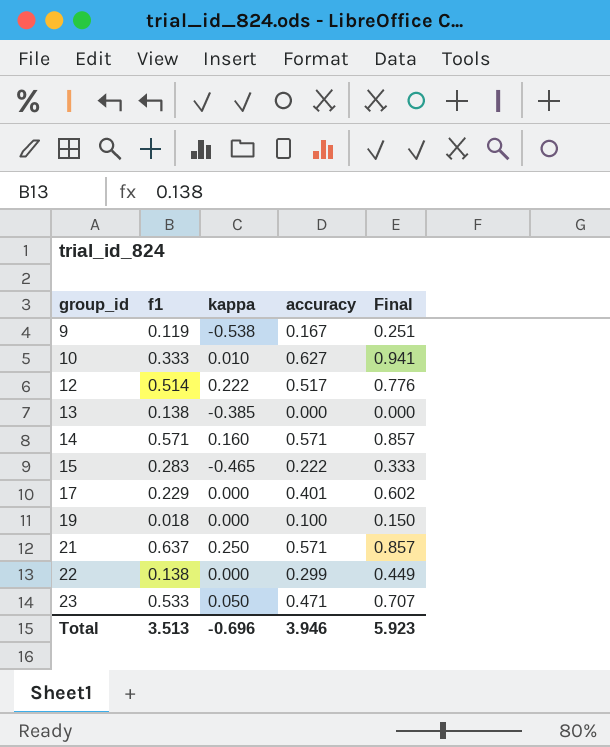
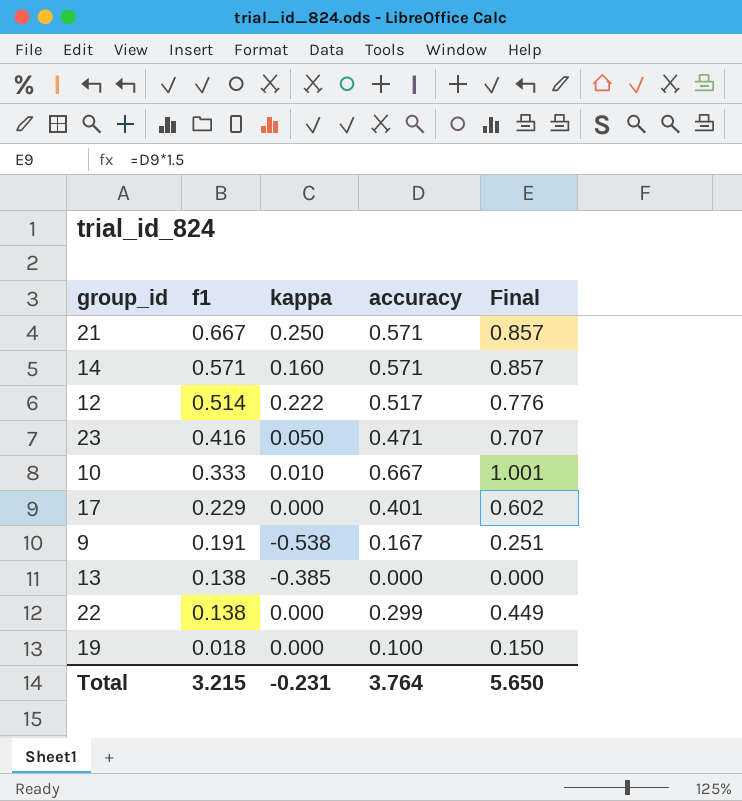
row order: group_id ascending -> f1 descending
row 15: 0.283 | -0.465 | 0.222 | 0.333 -> none
21 | f1: 0.637 -> 0.667
23 | f1: 0.533 -> 0.416
10 | accuracy: 0.627 -> 0.667
10 | Final: 0.941 -> 1.001
9 | f1: 0.119 -> 0.191
Total | f1: 3.513 -> 3.215
Total | kappa: -0.696 -> -0.231
Total | accuracy: 3.946 -> 3.764
Total | Final: 5.923 -> 5.650

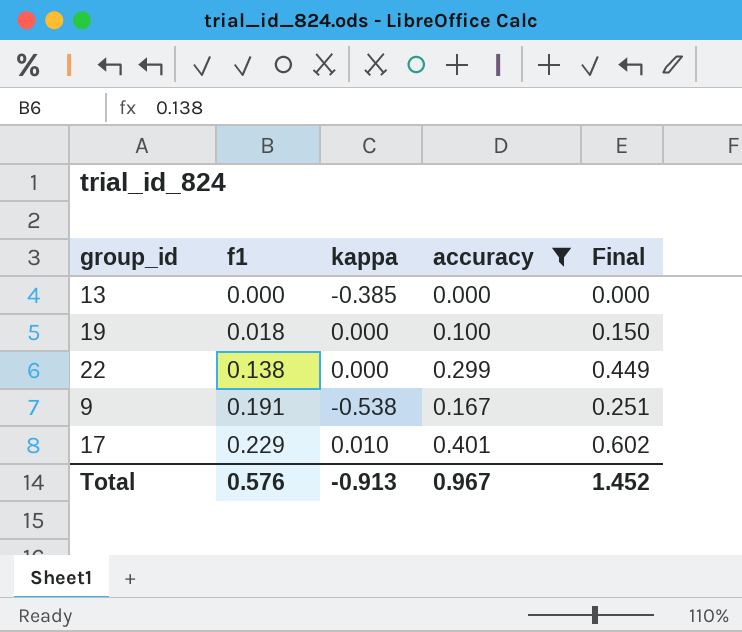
filter: none -> accuracy <= 0.401
row order: f1 descending -> f1 ascending
13 | f1: 0.138 -> 0.000
17 | kappa: 0.000 -> 0.010
Total | f1: 3.215 -> 0.576
Total | kappa: -0.231 -> -0.913
Total | accuracy: 3.764 -> 0.967
Total | Final: 5.650 -> 1.452

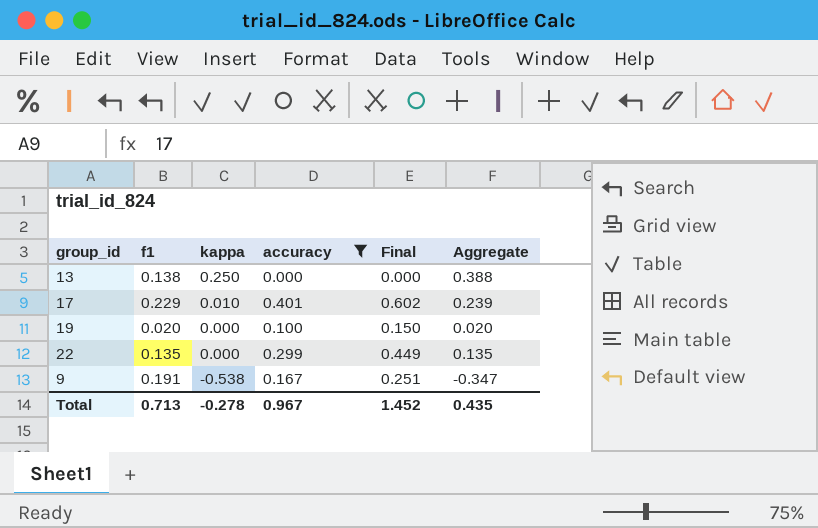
row order: f1 ascending -> kappa descending
column Aggregate | formula: none -> [f1] + [kappa]
13 | f1: 0.000 -> 0.138
13 | kappa: -0.385 -> 0.250
19 | f1: 0.018 -> 0.020
22 | f1: 0.138 -> 0.135
Total | f1: 0.576 -> 0.713
Total | kappa: -0.913 -> -0.278

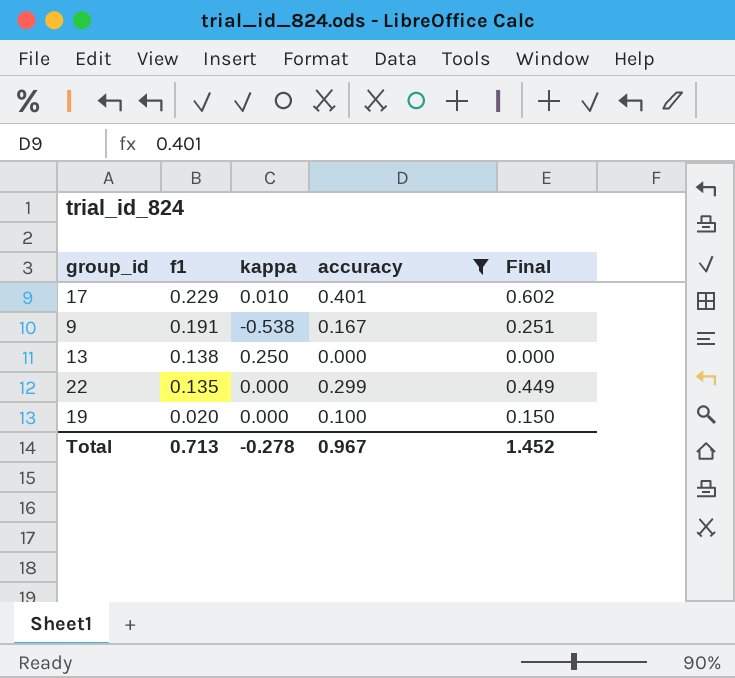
row order: kappa descending -> f1 descending
column Aggregate | formula: [f1] + [kappa] -> none

